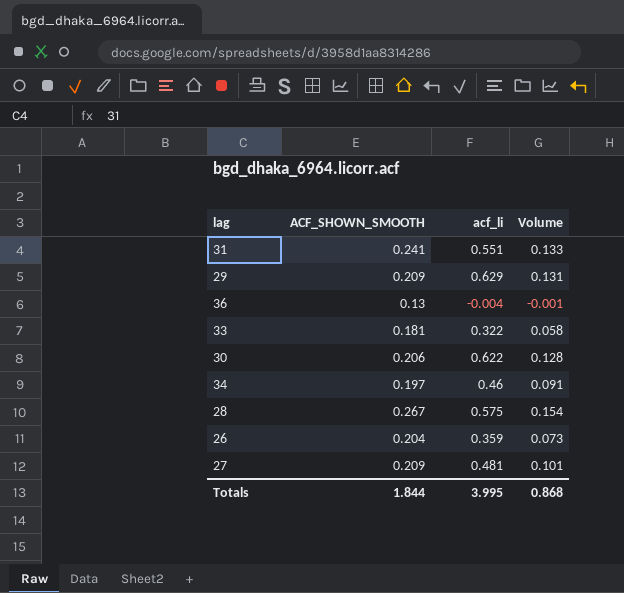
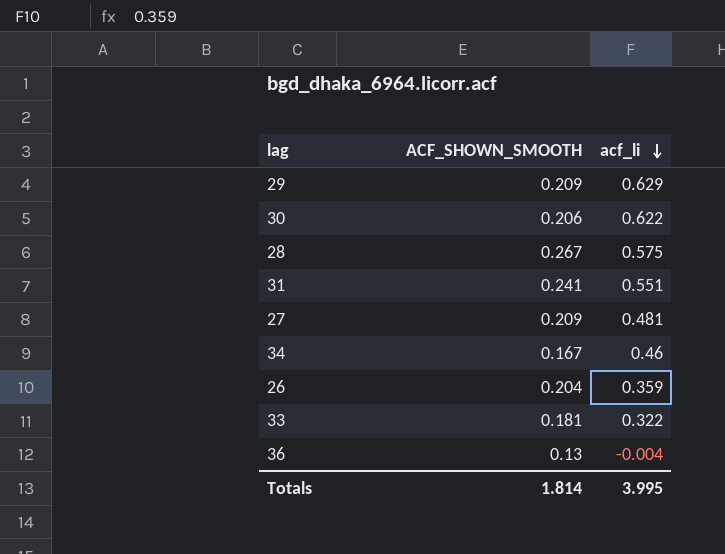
row order: none -> acf_li descending
column Volume | formula: [ACF_SHOWN_SMOOTH] * [acf_li] -> none
34 | ACF_SHOWN_SMOOTH: 0.197 -> 0.167
Totals | ACF_SHOWN_SMOOTH: 1.844 -> 1.814

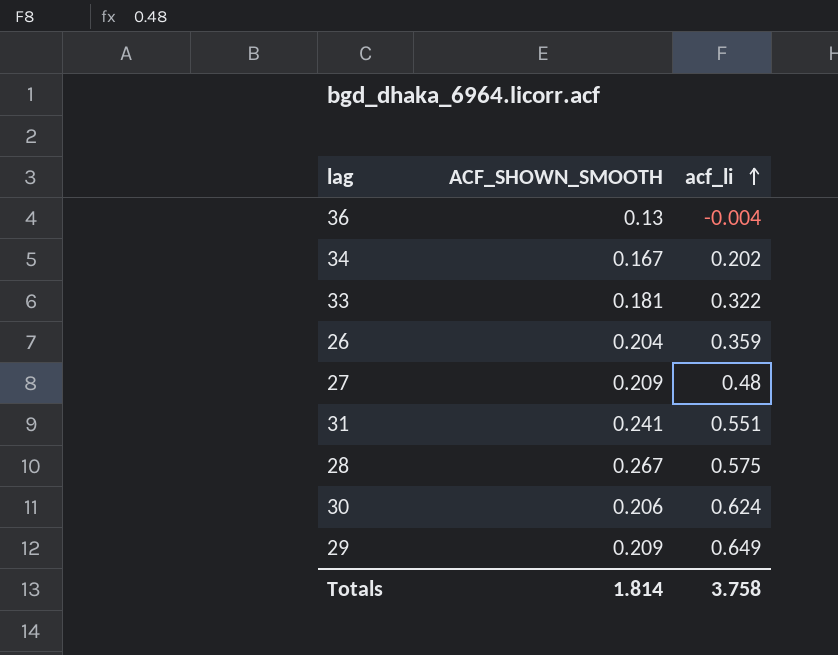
row order: acf_li descending -> acf_li ascending
34 | acf_li: 0.46 -> 0.202
27 | acf_li: 0.481 -> 0.48
30 | acf_li: 0.622 -> 0.624
29 | acf_li: 0.629 -> 0.649
Totals | acf_li: 3.995 -> 3.758

